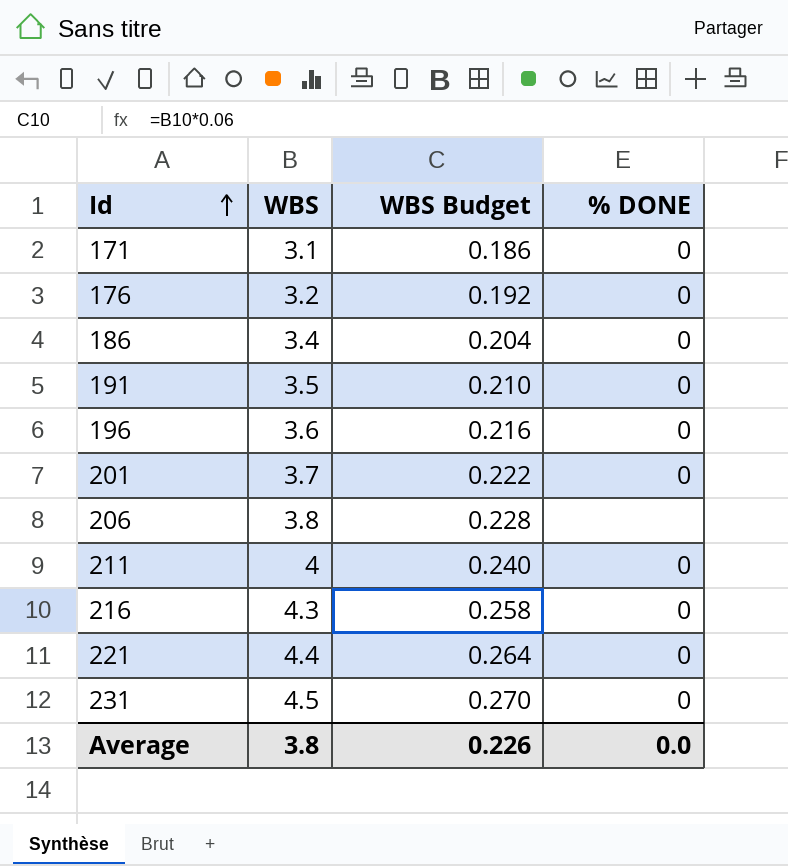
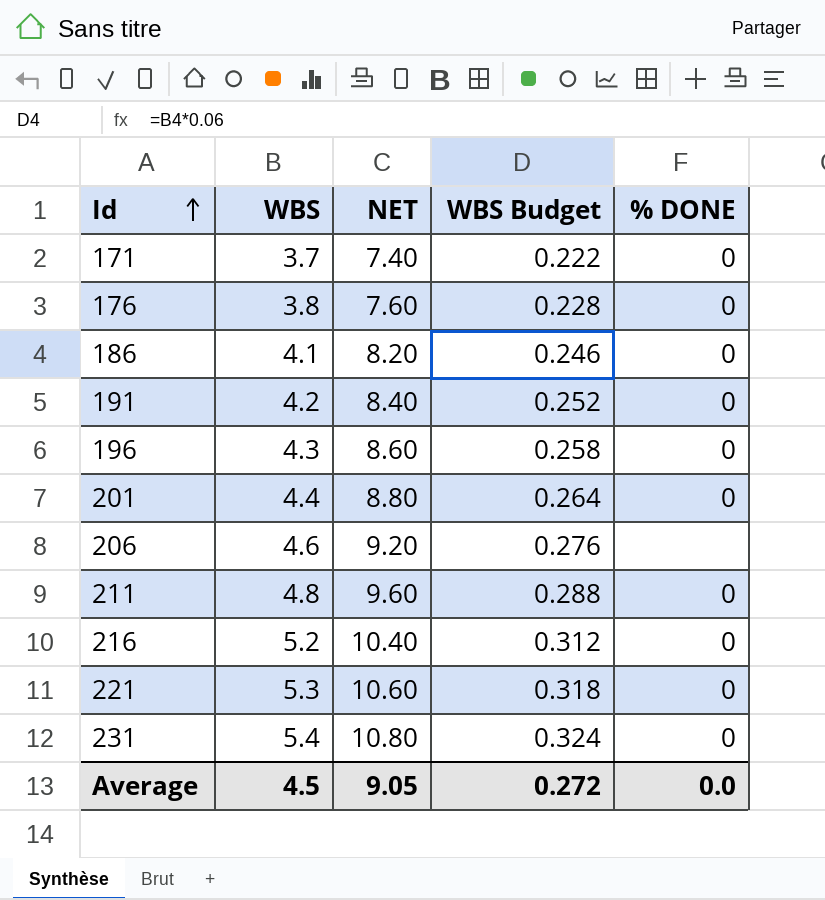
column NET | formula: none -> [WBS] * 2
171 | WBS: 3.1 -> 3.7
171 | WBS Budget: 0.186 -> 0.222
176 | WBS: 3.2 -> 3.8
176 | WBS Budget: 0.192 -> 0.228
186 | WBS: 3.4 -> 4.1
186 | WBS Budget: 0.204 -> 0.246
191 | WBS: 3.5 -> 4.2
191 | WBS Budget: 0.210 -> 0.252
196 | WBS: 3.6 -> 4.3
196 | WBS Budget: 0.216 -> 0.258
201 | WBS: 3.7 -> 4.4
201 | WBS Budget: 0.222 -> 0.264
206 | WBS: 3.8 -> 4.6
206 | WBS Budget: 0.228 -> 0.276
211 | WBS: 4 -> 4.8
211 | WBS Budget: 0.240 -> 0.288
216 | WBS: 4.3 -> 5.2
216 | WBS Budget: 0.258 -> 0.312
221 | WBS: 4.4 -> 5.3
221 | WBS Budget: 0.264 -> 0.318
231 | WBS: 4.5 -> 5.4
231 | WBS Budget: 0.270 -> 0.324
Average | WBS: 3.8 -> 4.5
Average | WBS Budget: 0.226 -> 0.272

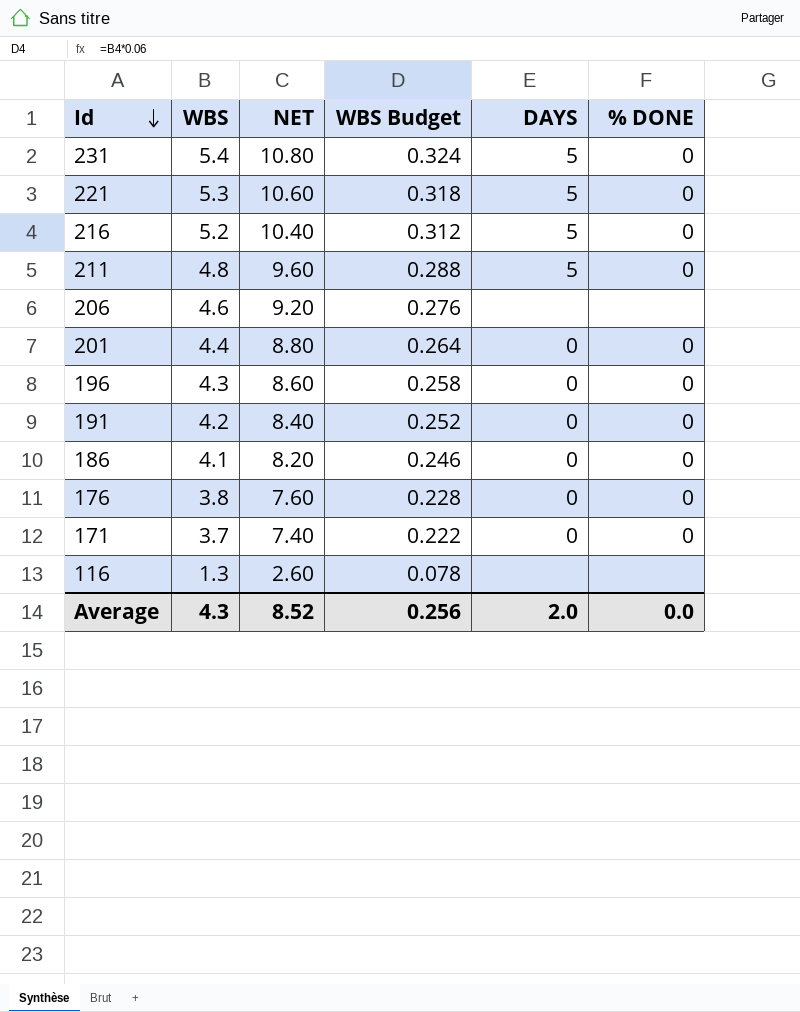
row order: Id ascending -> Id descending
column DAYS | position: none -> 5
row 116: none -> 1.3 | 2.60 | 0.078 | none | none
Average | WBS: 4.5 -> 4.3
Average | NET: 9.05 -> 8.52
Average | WBS Budget: 0.272 -> 0.256

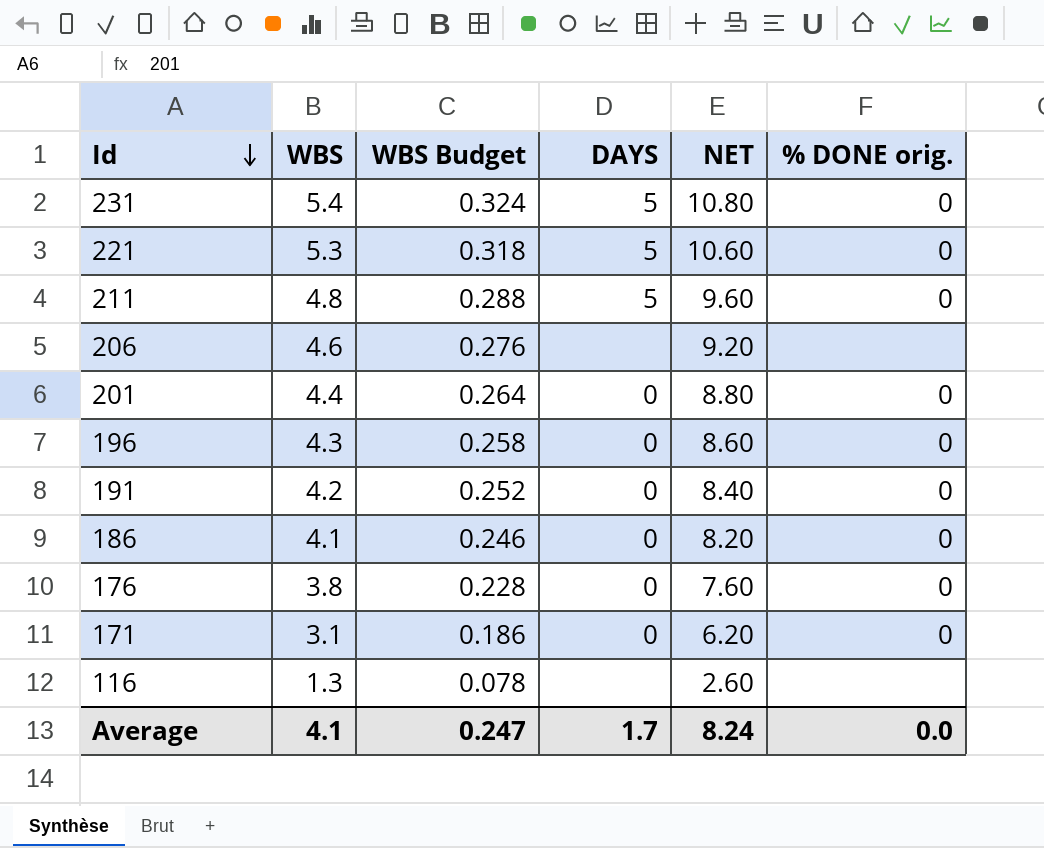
column NET | position: 3 -> 5
column name: % DONE -> % DONE orig.
row 216: 5.2 | 10.40 | 0.312 | 5 | 0 -> none
171 | WBS: 3.7 -> 3.1
171 | WBS Budget: 0.222 -> 0.186
171 | NET: 7.40 -> 6.20
Average | WBS: 4.3 -> 4.1
Average | WBS Budget: 0.256 -> 0.247
Average | DAYS: 2.0 -> 1.7
Average | NET: 8.52 -> 8.24

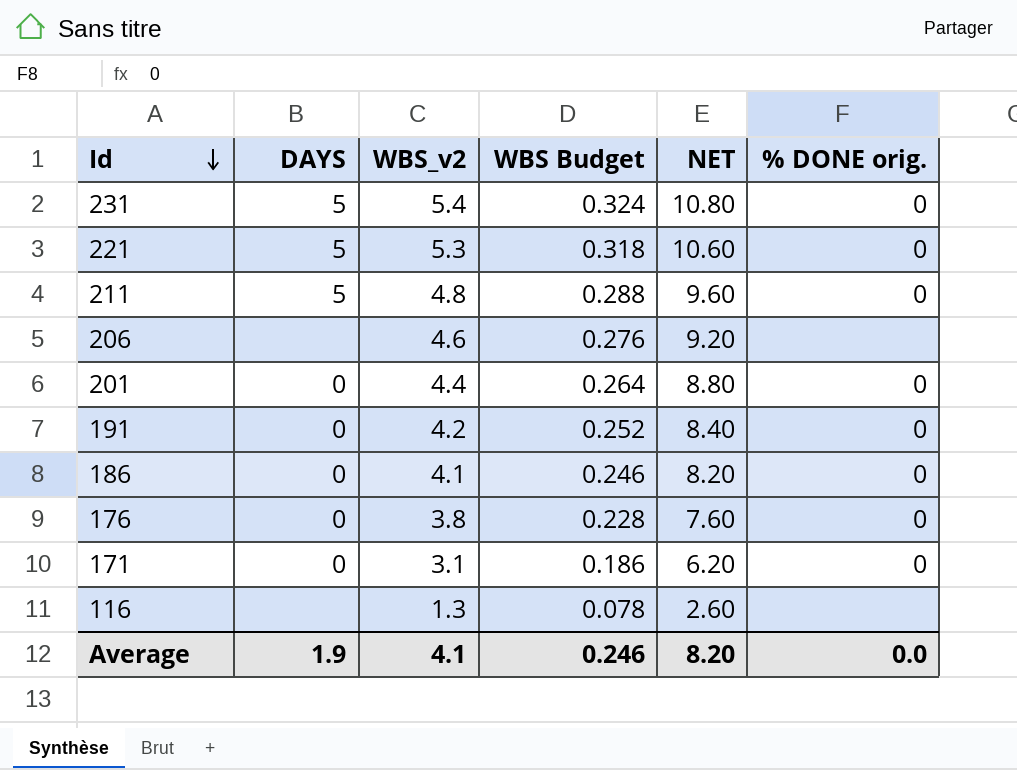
column DAYS | position: 4 -> 2
column name: WBS -> WBS_v2
row 196: 4.3 | 0.258 | 0 | 8.60 | 0 -> none
Average | DAYS: 1.7 -> 1.9
Average | WBS Budget: 0.247 -> 0.246
Average | NET: 8.24 -> 8.20

